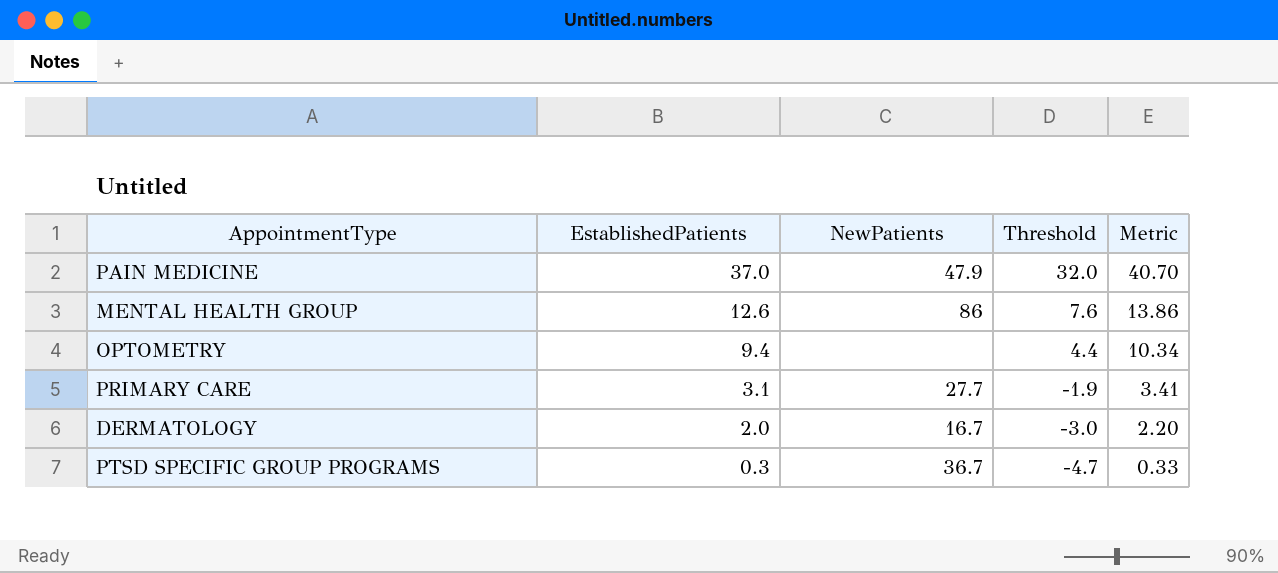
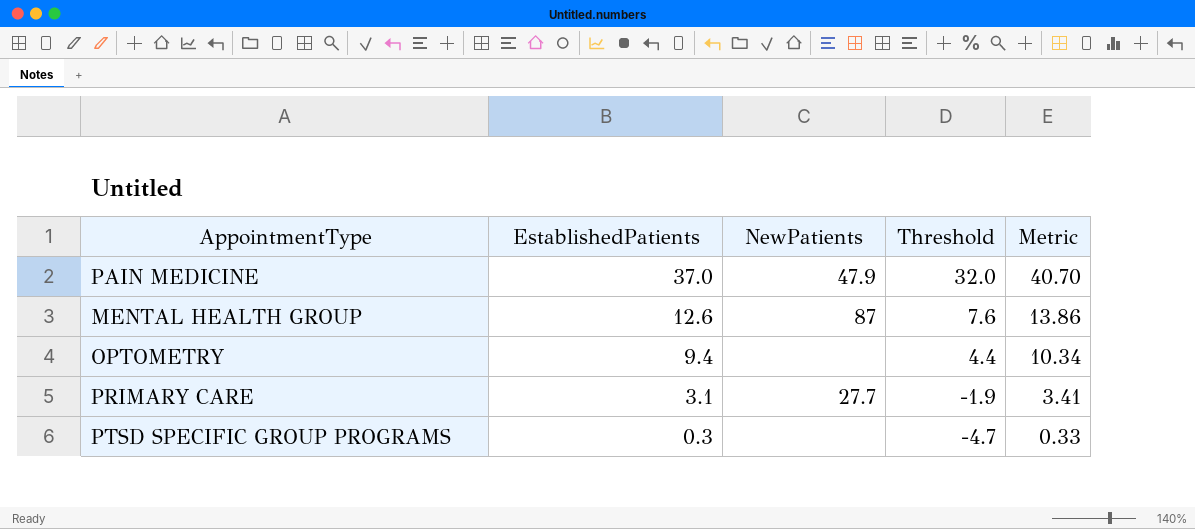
row DERMATOLOGY: 2.0 | 16.7 | -3.0 | 2.20 -> none
MENTAL HEALTH GROUP | NewPatients: 86 -> 87
PTSD SPECIFIC GROUP PROGRAMS | NewPatients: 36.7 -> none

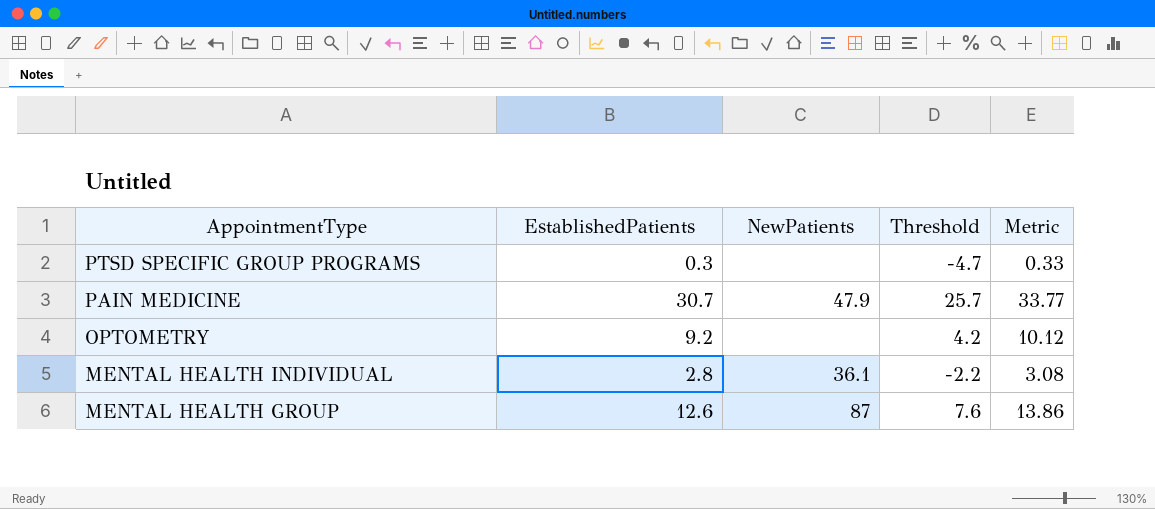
row order: EstablishedPatients descending -> AppointmentType descending
row PRIMARY CARE: 3.1 | 27.7 | -1.9 | 3.41 -> none
PAIN MEDICINE | EstablishedPatients: 37.0 -> 30.7
PAIN MEDICINE | Threshold: 32.0 -> 25.7
PAIN MEDICINE | Metric: 40.70 -> 33.77
OPTOMETRY | EstablishedPatients: 9.4 -> 9.2
OPTOMETRY | Threshold: 4.4 -> 4.2
OPTOMETRY | Metric: 10.34 -> 10.12
row MENTAL HEALTH INDIVIDUAL: none -> 2.8 | 36.1 | -2.2 | 3.08

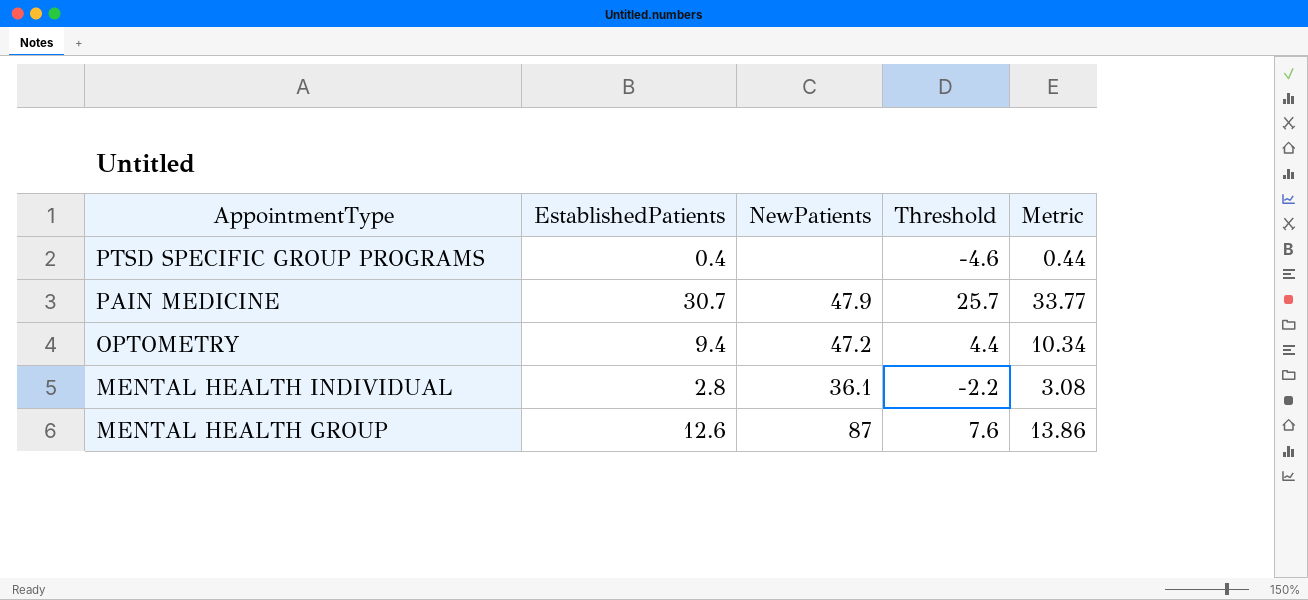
PTSD SPECIFIC GROUP PROGRAMS | EstablishedPatients: 0.3 -> 0.4
PTSD SPECIFIC GROUP PROGRAMS | Threshold: -4.7 -> -4.6
PTSD SPECIFIC GROUP PROGRAMS | Metric: 0.33 -> 0.44
OPTOMETRY | EstablishedPatients: 9.2 -> 9.4
OPTOMETRY | NewPatients: none -> 47.2
OPTOMETRY | Threshold: 4.2 -> 4.4
OPTOMETRY | Metric: 10.12 -> 10.34

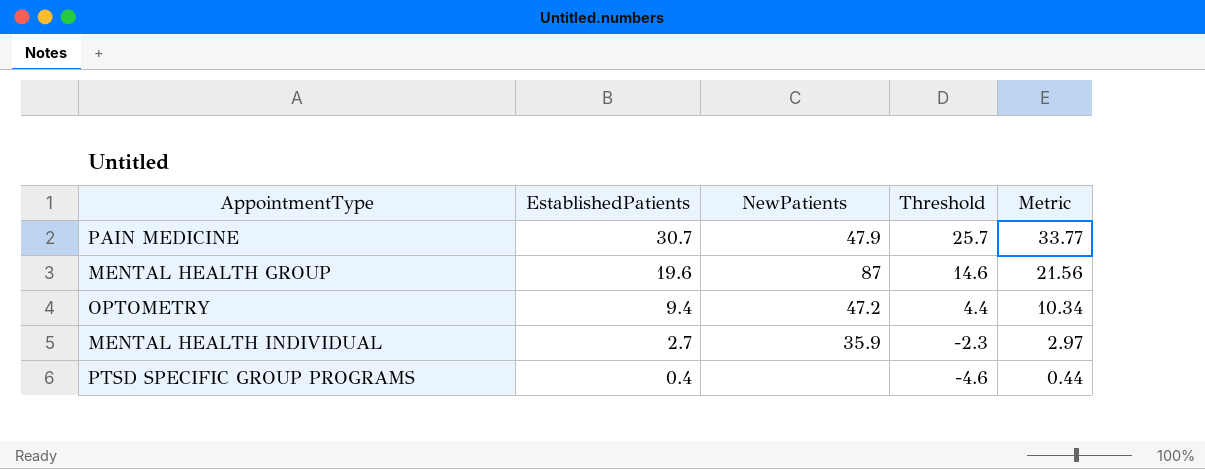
row order: AppointmentType descending -> EstablishedPatients descending
MENTAL HEALTH GROUP | EstablishedPatients: 12.6 -> 19.6
MENTAL HEALTH GROUP | Threshold: 7.6 -> 14.6
MENTAL HEALTH GROUP | Metric: 13.86 -> 21.56
MENTAL HEALTH INDIVIDUAL | EstablishedPatients: 2.8 -> 2.7
MENTAL HEALTH INDIVIDUAL | NewPatients: 36.1 -> 35.9
MENTAL HEALTH INDIVIDUAL | Threshold: -2.2 -> -2.3
MENTAL HEALTH INDIVIDUAL | Metric: 3.08 -> 2.97

